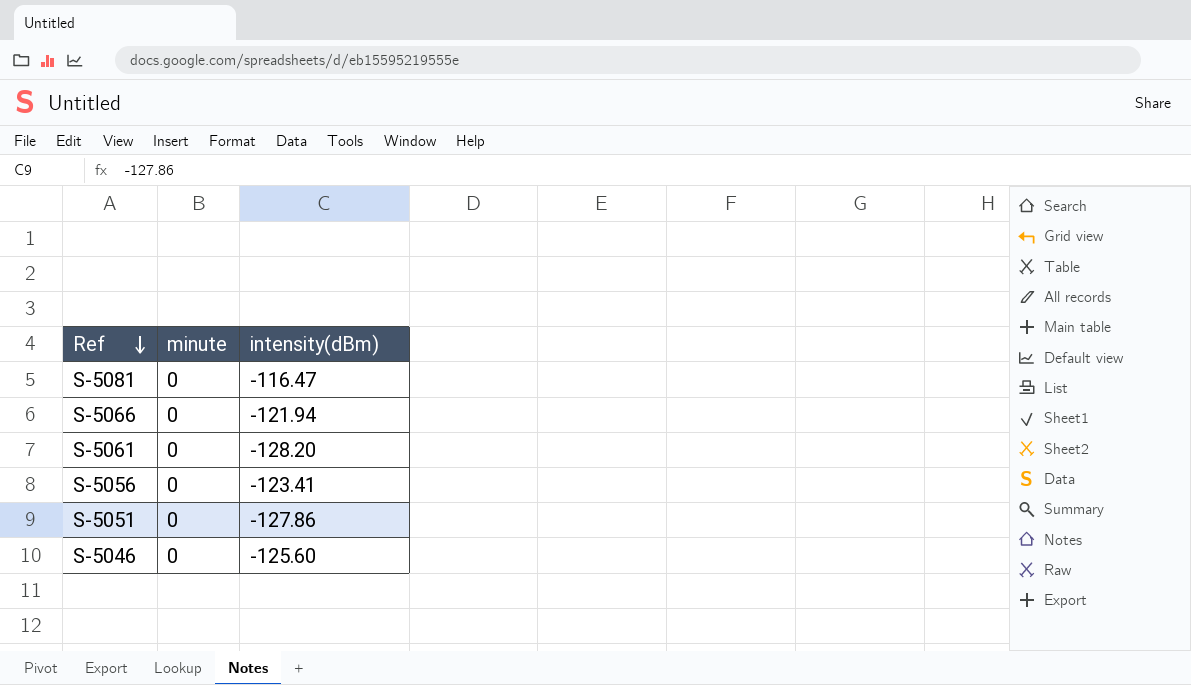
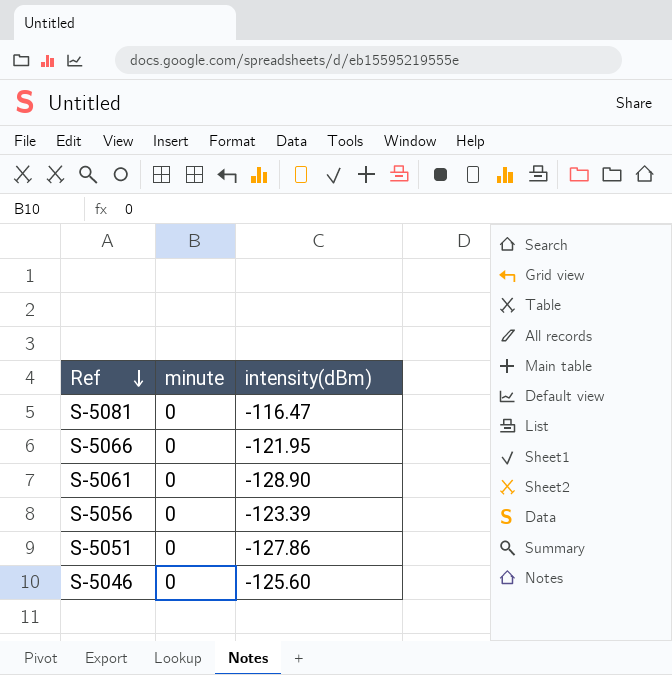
S-5066 | intensity(dBm): -121.94 -> -121.95
S-5061 | intensity(dBm): -128.20 -> -128.90
S-5056 | intensity(dBm): -123.41 -> -123.39

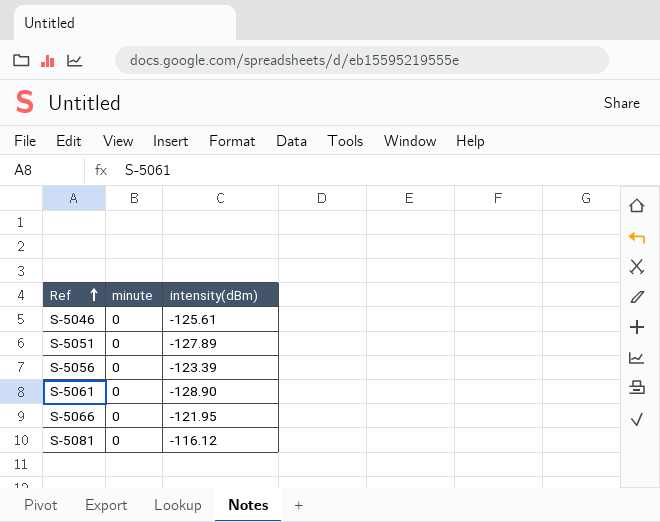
row order: Ref descending -> Ref ascending
S-5046 | intensity(dBm): -125.60 -> -125.61
S-5051 | intensity(dBm): -127.86 -> -127.89
S-5081 | intensity(dBm): -116.47 -> -116.12

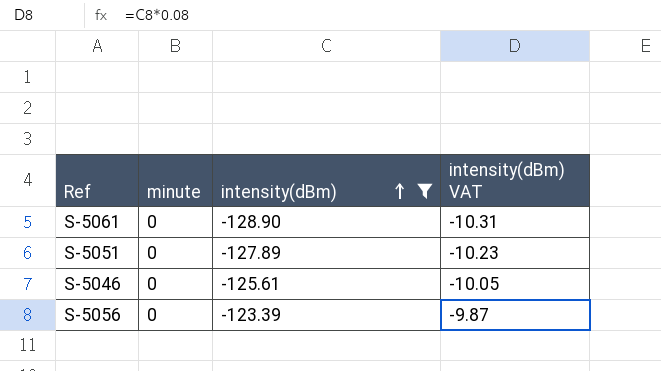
filter: none -> intensity(dBm) <= -123.39
row order: Ref ascending -> intensity(dBm) ascending
column intensity(dBm) VAT | formula: none -> [intensity(dBm)] * 0.08

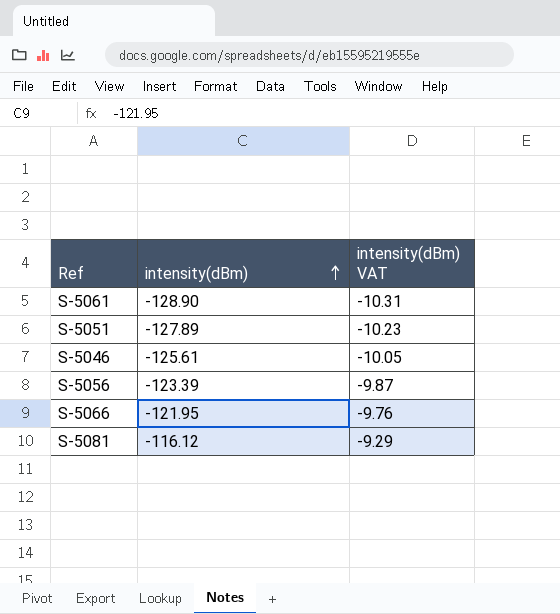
filter: intensity(dBm) <= -123.39 -> none
column minute | position: 2 -> none

